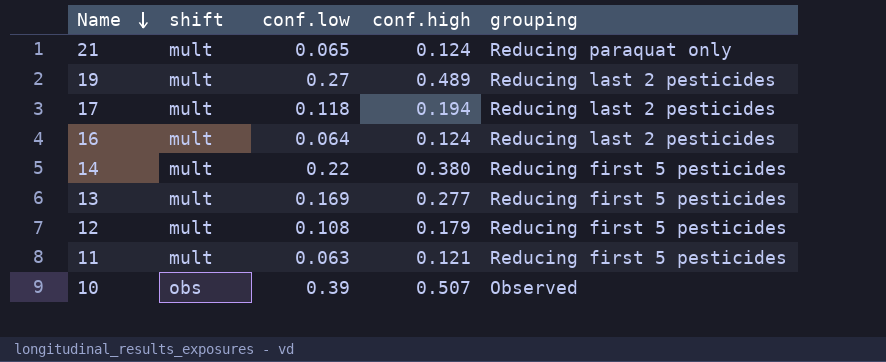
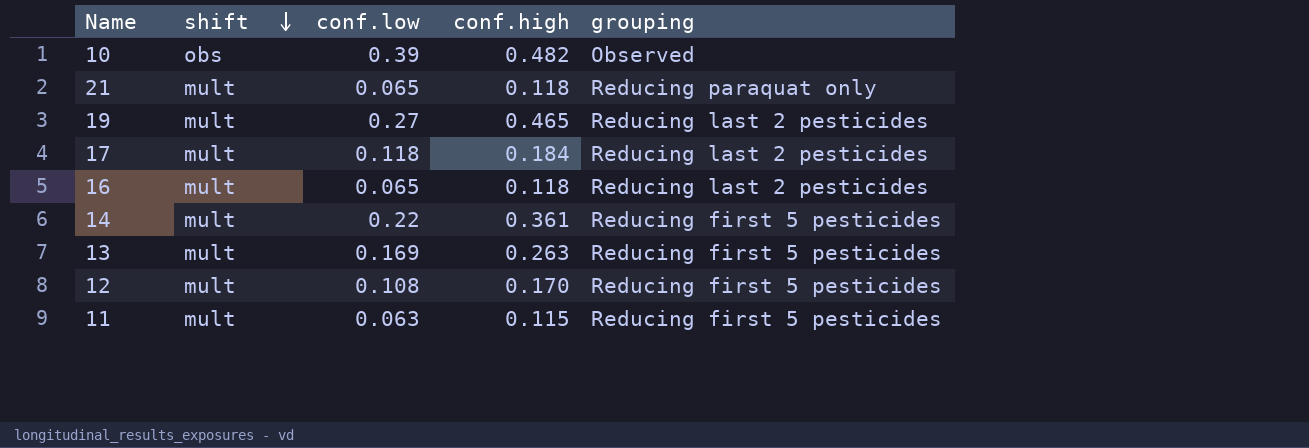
row order: Name descending -> shift descending
10 | conf.high: 0.507 -> 0.482
21 | conf.high: 0.124 -> 0.118
19 | conf.high: 0.489 -> 0.465
17 | conf.high: 0.194 -> 0.184
16 | conf.low: 0.064 -> 0.065
16 | conf.high: 0.124 -> 0.118
14 | conf.high: 0.380 -> 0.361
13 | conf.high: 0.277 -> 0.263
12 | conf.high: 0.179 -> 0.170
11 | conf.high: 0.121 -> 0.115

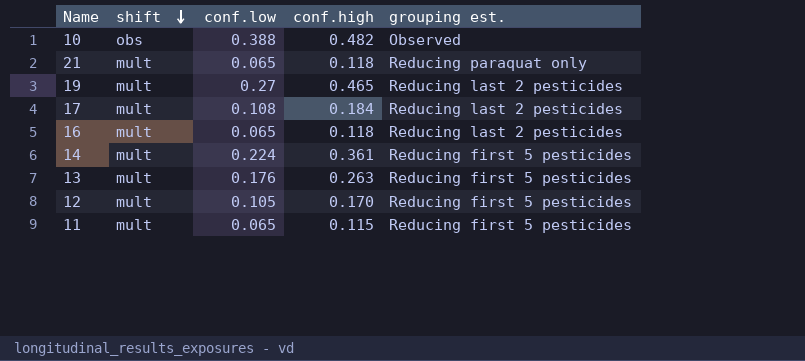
column name: grouping -> grouping est.
10 | conf.low: 0.39 -> 0.388
17 | conf.low: 0.118 -> 0.108
14 | conf.low: 0.22 -> 0.224
13 | conf.low: 0.169 -> 0.176
12 | conf.low: 0.108 -> 0.105
11 | conf.low: 0.063 -> 0.065

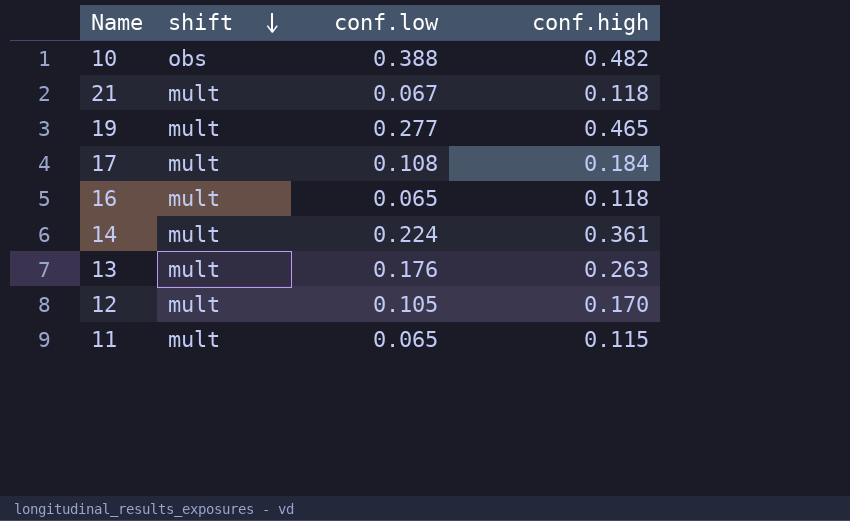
column grouping est. | position: 5 -> none
21 | conf.low: 0.065 -> 0.067
19 | conf.low: 0.27 -> 0.277

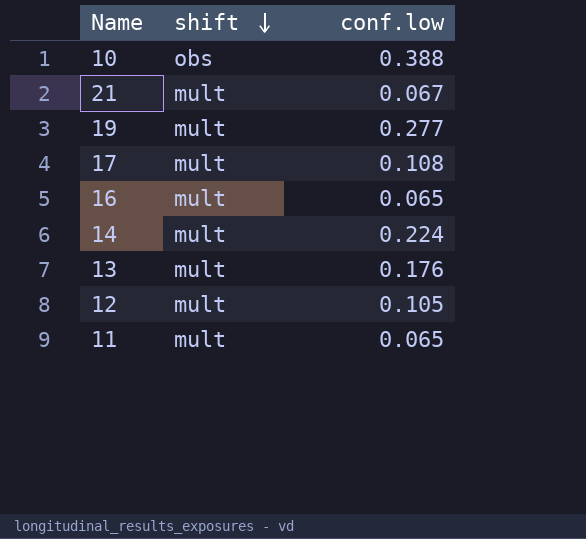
column conf.high | position: 4 -> none

